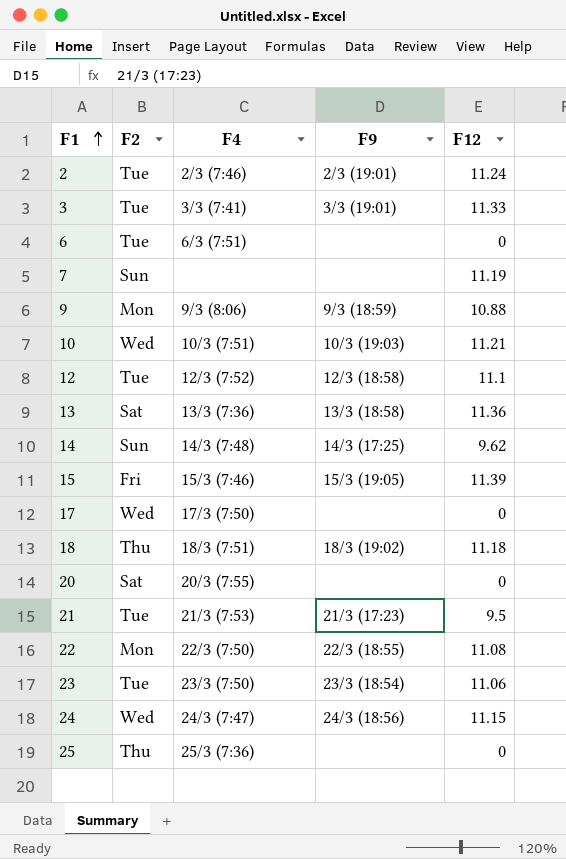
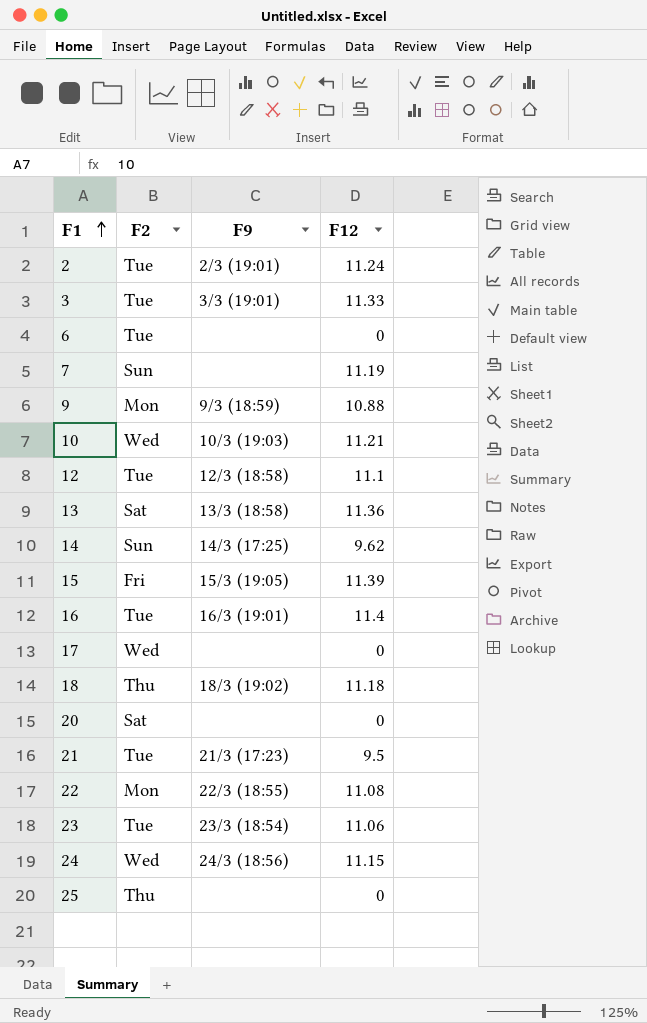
column F4 | position: 3 -> none
row 16: none -> Tue | 16/3 (19:01) | 11.4

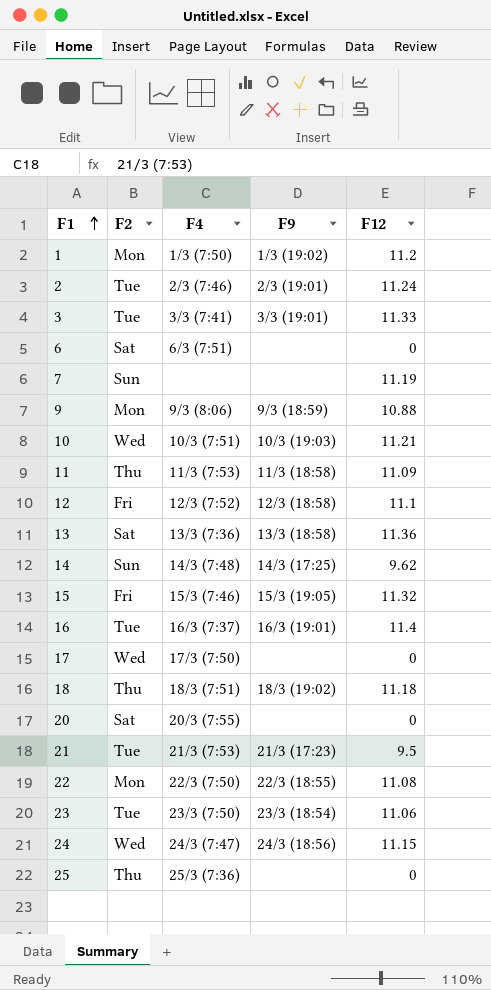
column F4 | position: none -> 3
row 1: none -> Mon | 1/3 (7:50) | 1/3 (19:02) | 11.2
6 | F2: Tue -> Sat
row 11: none -> Thu | 11/3 (7:53) | 11/3 (18:58) | 11.09
12 | F2: Tue -> Fri
15 | F12: 11.39 -> 11.32

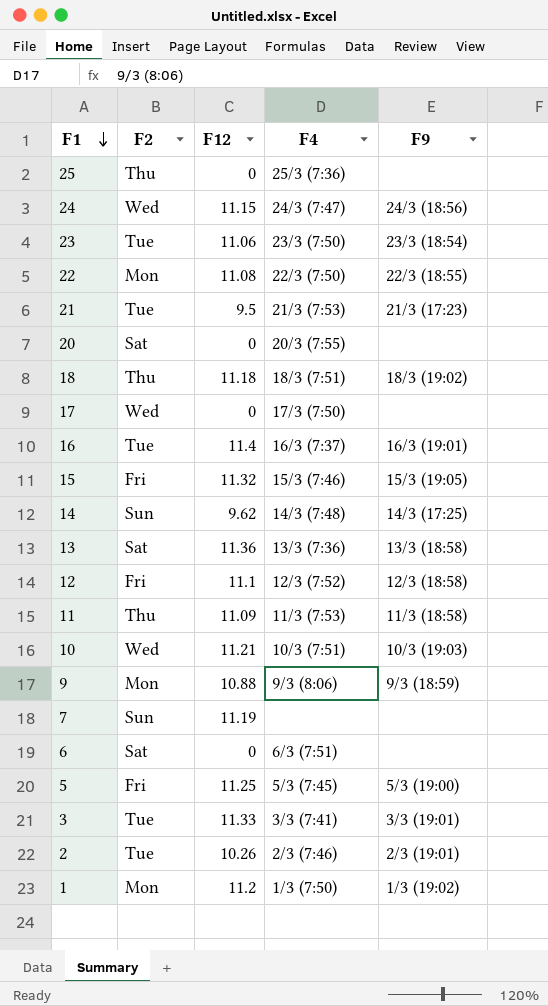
row order: F1 ascending -> F1 descending
column F12 | position: 5 -> 3
row 5: none -> Fri | 11.25 | 5/3 (7:45) | 5/3 (19:00)
2 | F12: 11.24 -> 10.26

